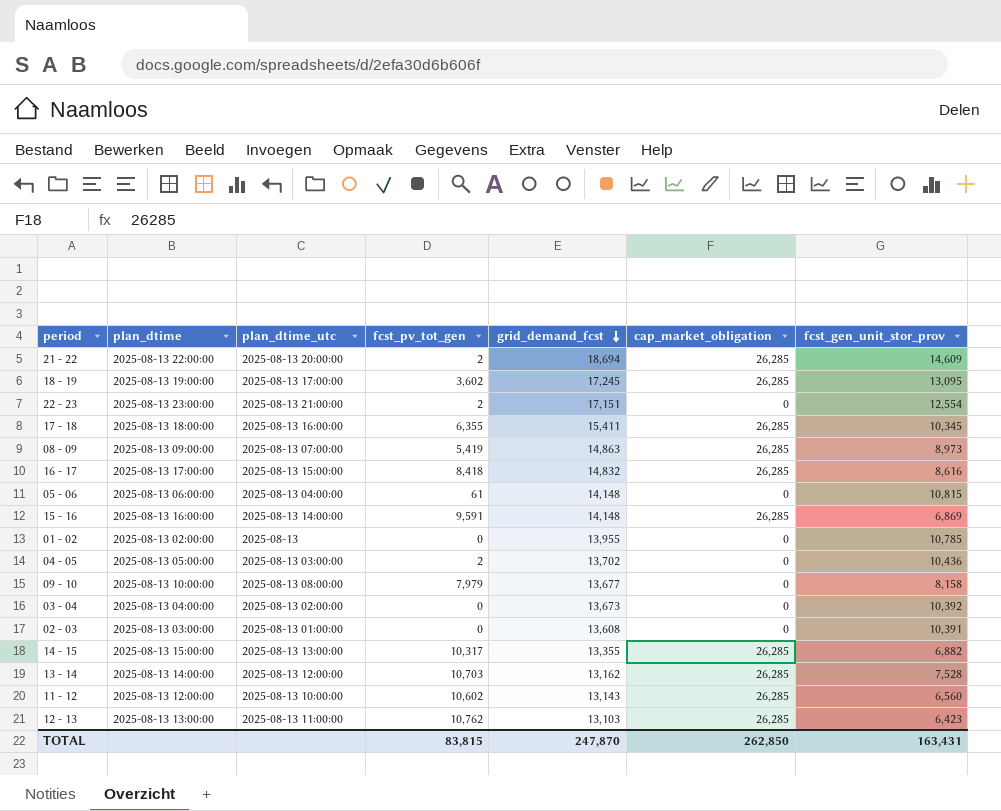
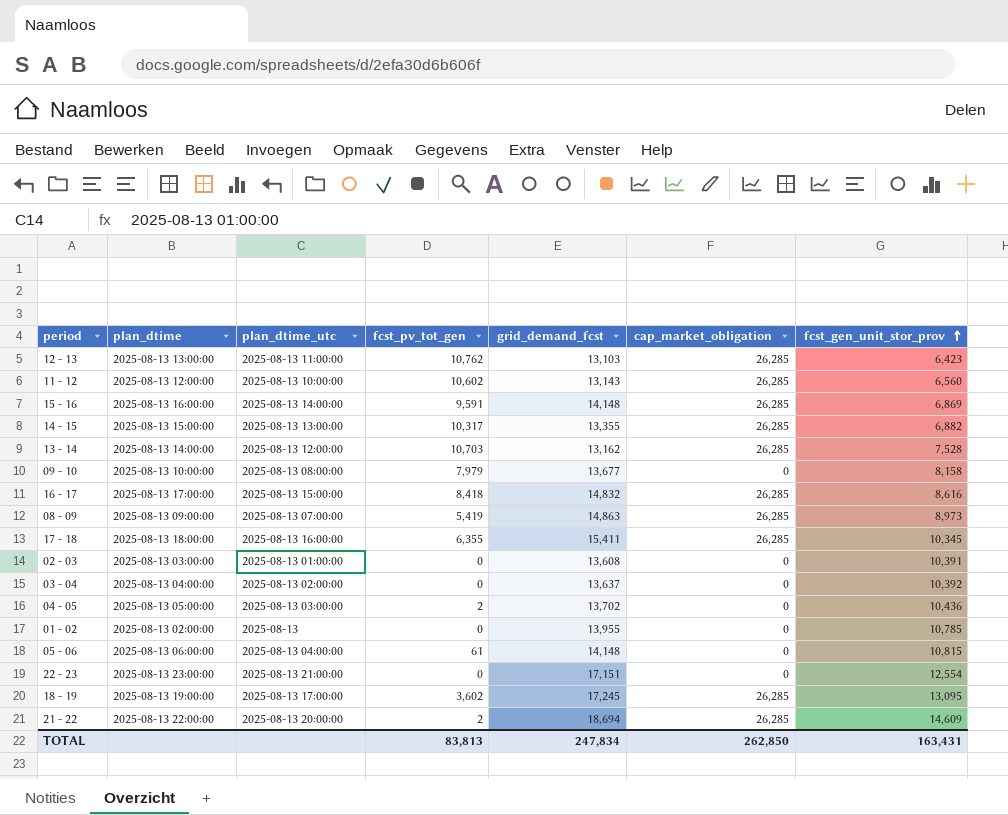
row order: grid_demand_fcst descending -> fcst_gen_unit_stor_prov ascending
03 - 04 | grid_demand_fcst: 13,673 -> 13,637
22 - 23 | fcst_pv_tot_gen: 2 -> 0
TOTAL | fcst_pv_tot_gen: 83,815 -> 83,813
TOTAL | grid_demand_fcst: 247,870 -> 247,834

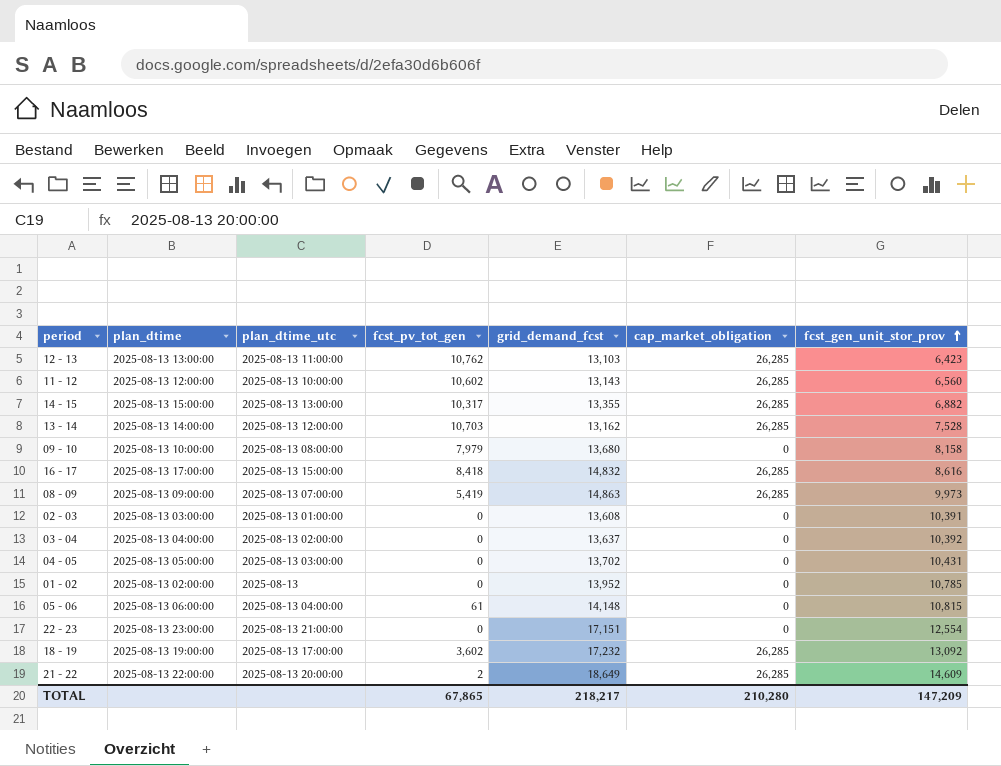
row 15 - 16: 2025-08-13 16:00:00 | 2025-08-13 14:00:00 | 9,591 | 14,148 | 26,285 | 6,869 -> none
row 17 - 18: 2025-08-13 18:00:00 | 2025-08-13 16:00:00 | 6,355 | 15,411 | 26,285 | 10,345 -> none
09 - 10 | grid_demand_fcst: 13,677 -> 13,680
08 - 09 | fcst_gen_unit_stor_prov: 8,973 -> 9,973
04 - 05 | fcst_pv_tot_gen: 2 -> 0
04 - 05 | fcst_gen_unit_stor_prov: 10,436 -> 10,431
01 - 02 | grid_demand_fcst: 13,955 -> 13,952
18 - 19 | grid_demand_fcst: 17,245 -> 17,232
18 - 19 | fcst_gen_unit_stor_prov: 13,095 -> 13,092
21 - 22 | grid_demand_fcst: 18,694 -> 18,649
TOTAL | fcst_pv_tot_gen: 83,813 -> 67,865
TOTAL | grid_demand_fcst: 247,834 -> 218,217
TOTAL | cap_market_obligation: 262,850 -> 210,280
TOTAL | fcst_gen_unit_stor_prov: 163,431 -> 147,209

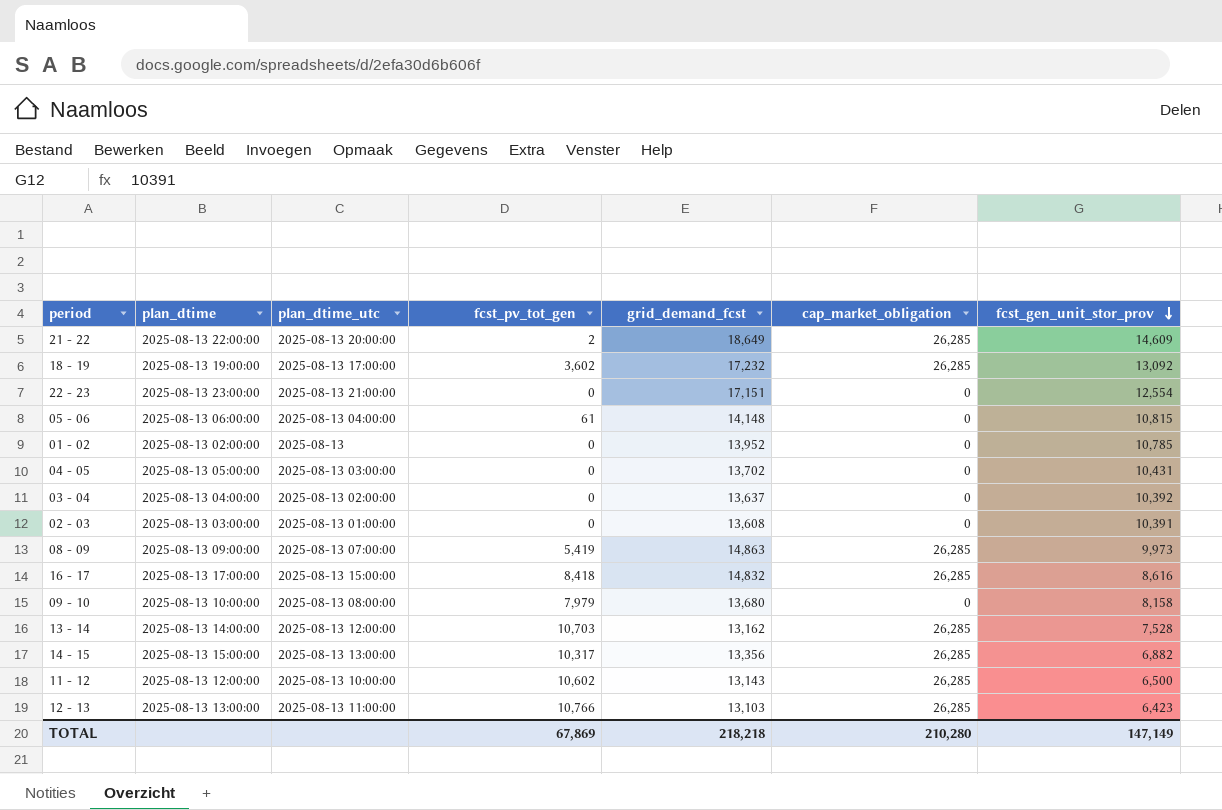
row order: fcst_gen_unit_stor_prov ascending -> fcst_gen_unit_stor_prov descending
14 - 15 | grid_demand_fcst: 13,355 -> 13,356
11 - 12 | fcst_gen_unit_stor_prov: 6,560 -> 6,500
12 - 13 | fcst_pv_tot_gen: 10,762 -> 10,766
TOTAL | fcst_pv_tot_gen: 67,865 -> 67,869
TOTAL | grid_demand_fcst: 218,217 -> 218,218
TOTAL | fcst_gen_unit_stor_prov: 147,209 -> 147,149

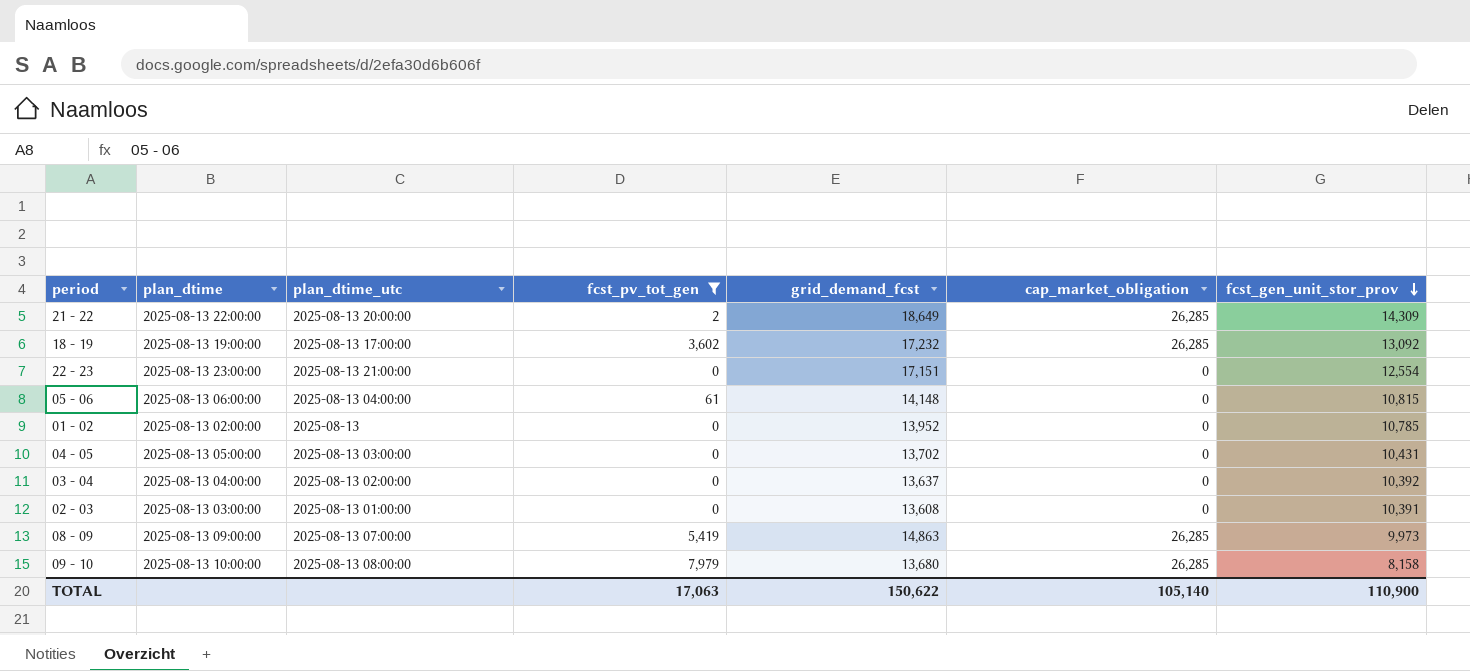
filter: none -> fcst_pv_tot_gen <= 7,979
21 - 22 | fcst_gen_unit_stor_prov: 14,609 -> 14,309
09 - 10 | cap_market_obligation: 0 -> 26,285
TOTAL | fcst_pv_tot_gen: 67,869 -> 17,063
TOTAL | grid_demand_fcst: 218,218 -> 150,622
TOTAL | cap_market_obligation: 210,280 -> 105,140
TOTAL | fcst_gen_unit_stor_prov: 147,149 -> 110,900

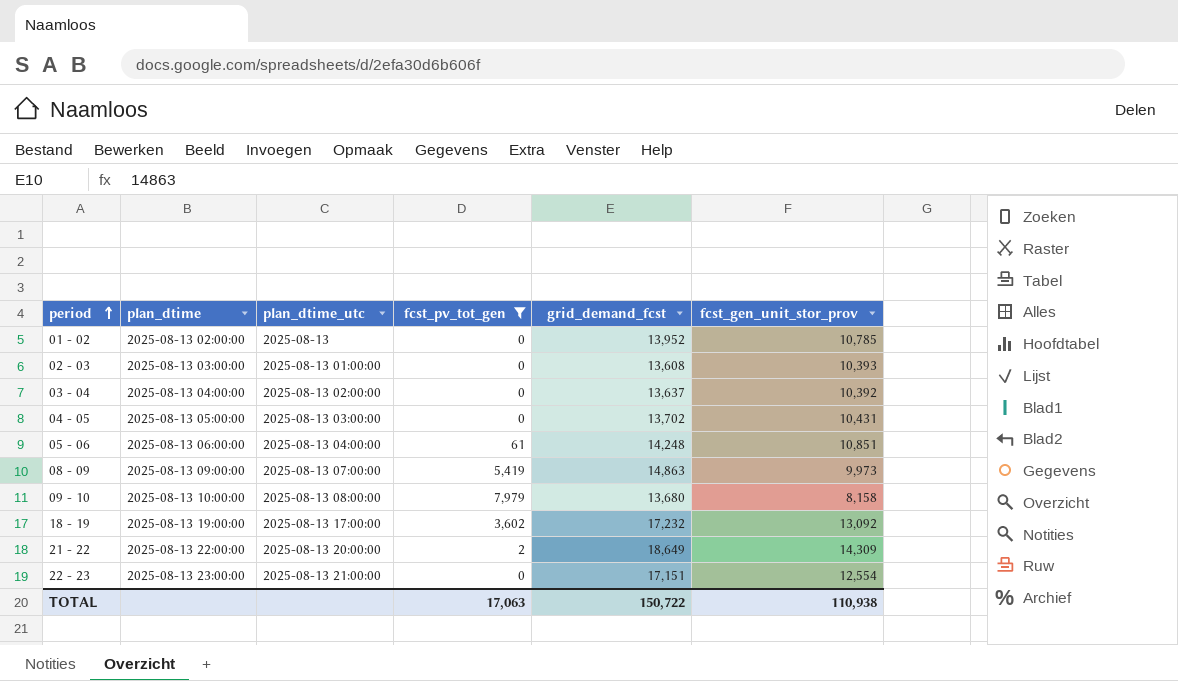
row order: fcst_gen_unit_stor_prov descending -> period ascending
column cap_market_obligation | position: 6 -> none
02 - 03 | fcst_gen_unit_stor_prov: 10,391 -> 10,393
05 - 06 | grid_demand_fcst: 14,148 -> 14,248
05 - 06 | fcst_gen_unit_stor_prov: 10,815 -> 10,851
TOTAL | grid_demand_fcst: 150,622 -> 150,722
TOTAL | fcst_gen_unit_stor_prov: 110,900 -> 110,938

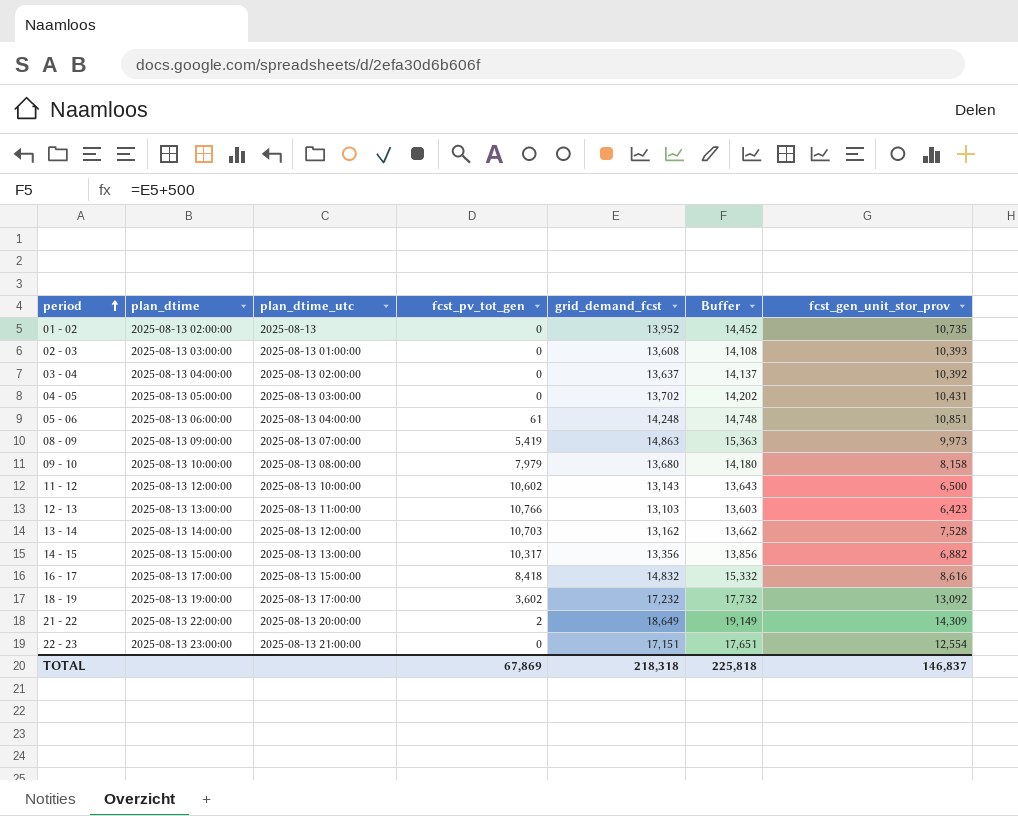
filter: fcst_pv_tot_gen <= 7,979 -> none
column Buffer | formula: none -> [grid_demand_fcst] + 500
01 - 02 | fcst_gen_unit_stor_prov: 10,785 -> 10,735
TOTAL | fcst_pv_tot_gen: 17,063 -> 67,869
TOTAL | grid_demand_fcst: 150,722 -> 218,318
TOTAL | fcst_gen_unit_stor_prov: 110,938 -> 146,837

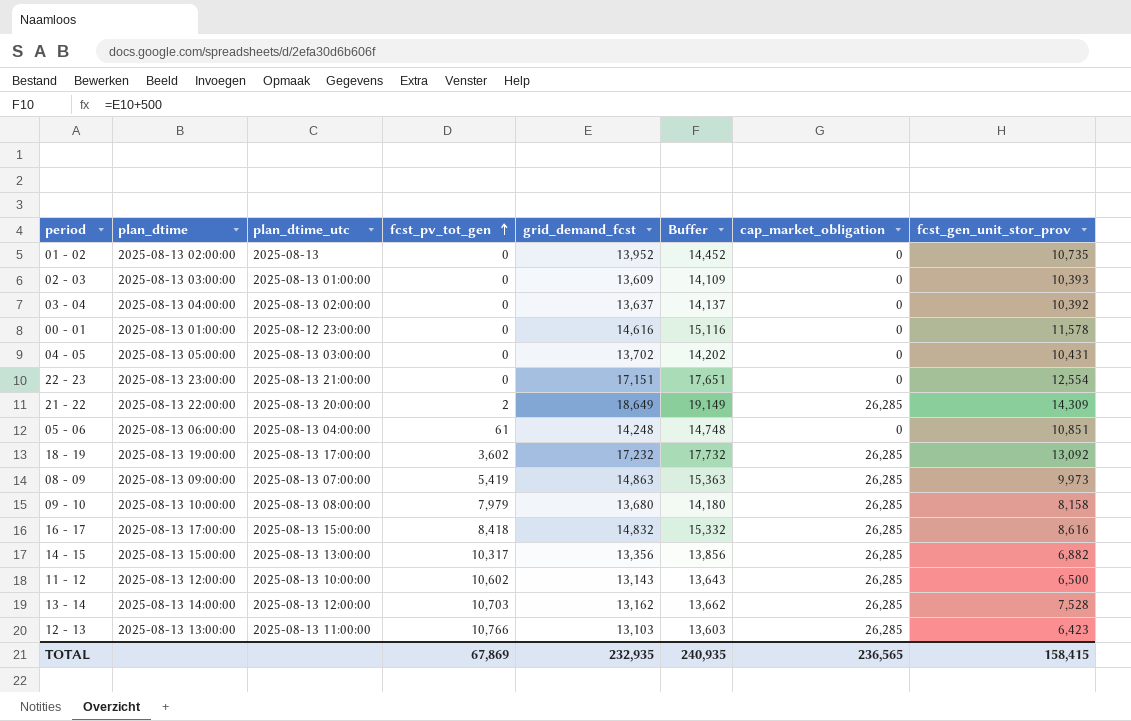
row order: period ascending -> fcst_pv_tot_gen ascending
column cap_market_obligation | position: none -> 7
02 - 03 | grid_demand_fcst: 13,608 -> 13,609
02 - 03 | Buffer: 14,108 -> 14,109
row 00 - 01: none -> 2025-08-13 01:00:00 | 2025-08-12 23:00:00 | 0 | 14,616 | 15,116 | 0 | 11,578
TOTAL | grid_demand_fcst: 218,318 -> 232,935
TOTAL | Buffer: 225,818 -> 240,935
TOTAL | fcst_gen_unit_stor_prov: 146,837 -> 158,415

